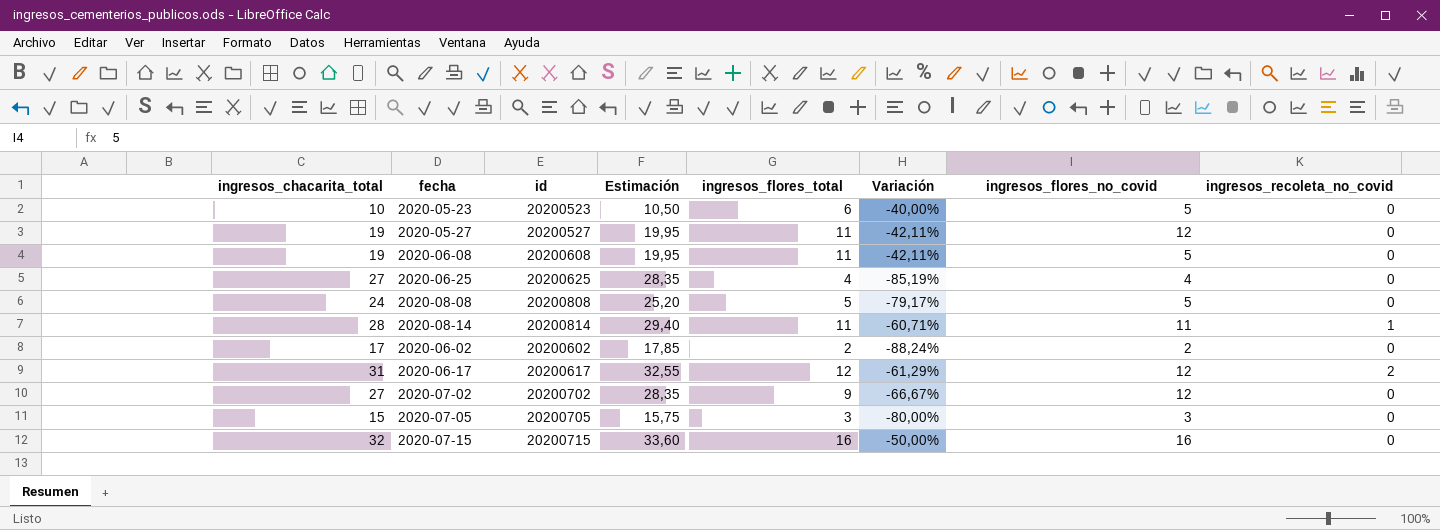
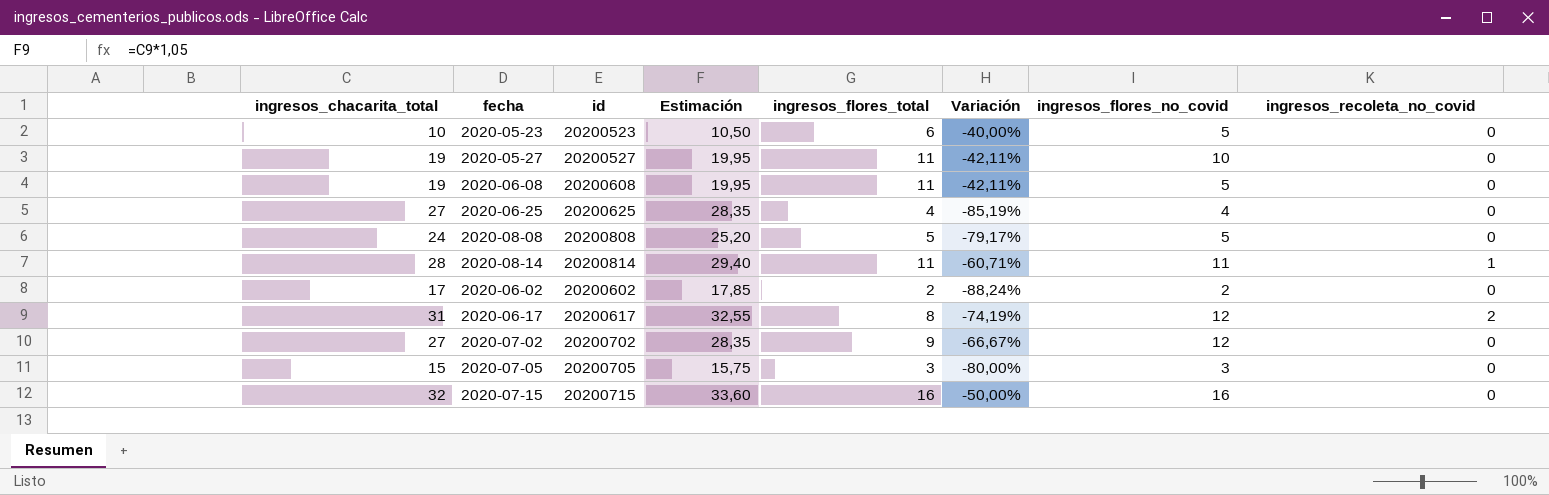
2020-05-27 | ingresos_flores_no_covid: 12 -> 10
2020-06-17 | ingresos_flores_total: 12 -> 8
2020-06-17 | Variación: -61,29% -> -74,19%

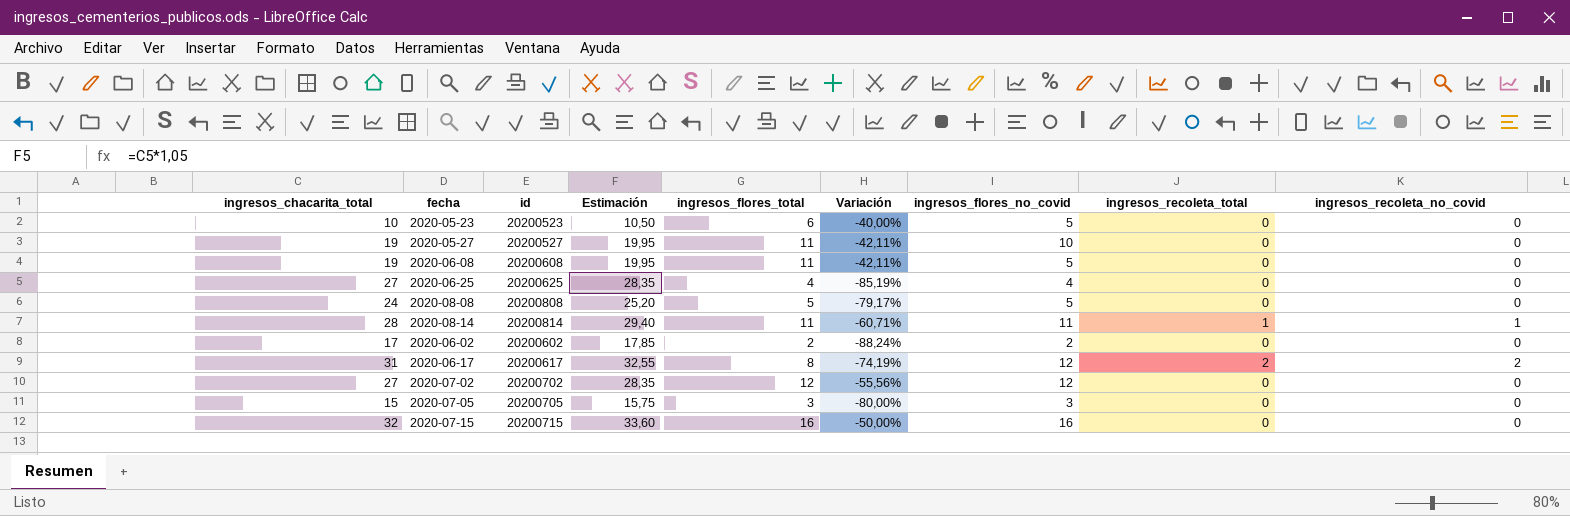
column ingresos_recoleta_total | position: none -> 8
2020-07-02 | ingresos_flores_total: 9 -> 12
2020-07-02 | Variación: -66,67% -> -55,56%

